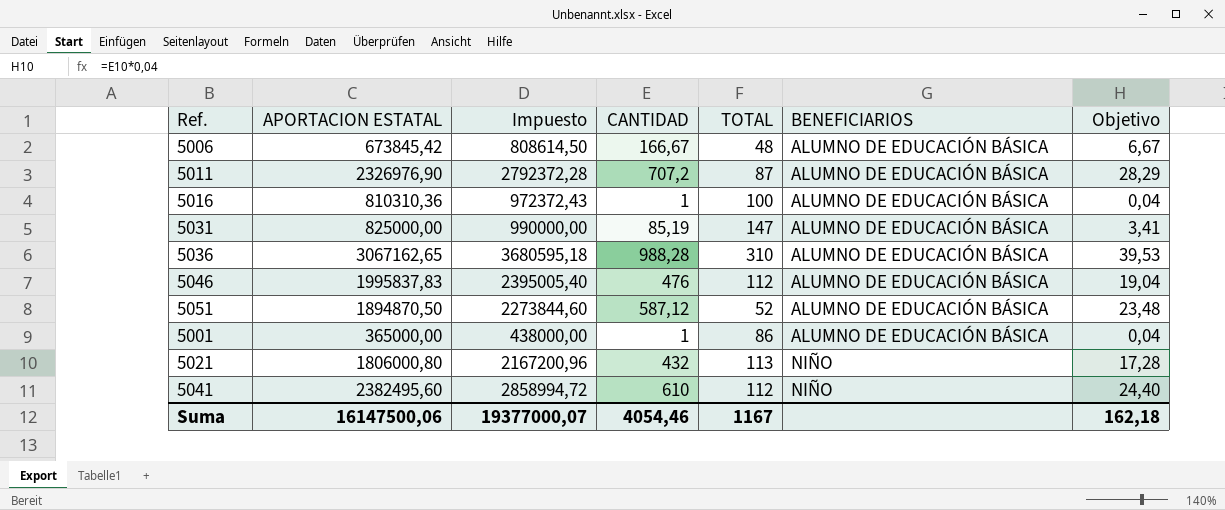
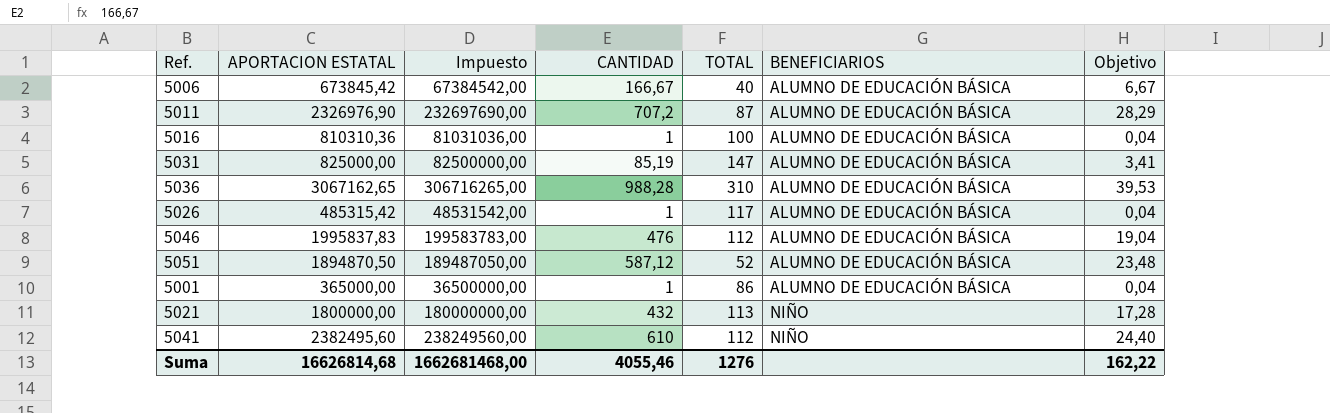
column Impuesto | formula: [APORTACION ESTATAL] * 1,2 -> [APORTACION ESTATAL] * 100
5006 | TOTAL: 48 -> 40
row 5026: none -> 485315,42 | 48531542,00 | 1 | 117 | ALUMNO DE EDUCACIÓN BÁSICA | 0,04
5021 | APORTACION ESTATAL: 1806000,80 -> 1800000,00
Suma | APORTACION ESTATAL: 16147500,06 -> 16626814,68
Suma | Impuesto: 19377000,07 -> 1662681468,00
Suma | CANTIDAD: 4054,46 -> 4055,46
Suma | TOTAL: 1167 -> 1276
Suma | Objetivo: 162,18 -> 162,22

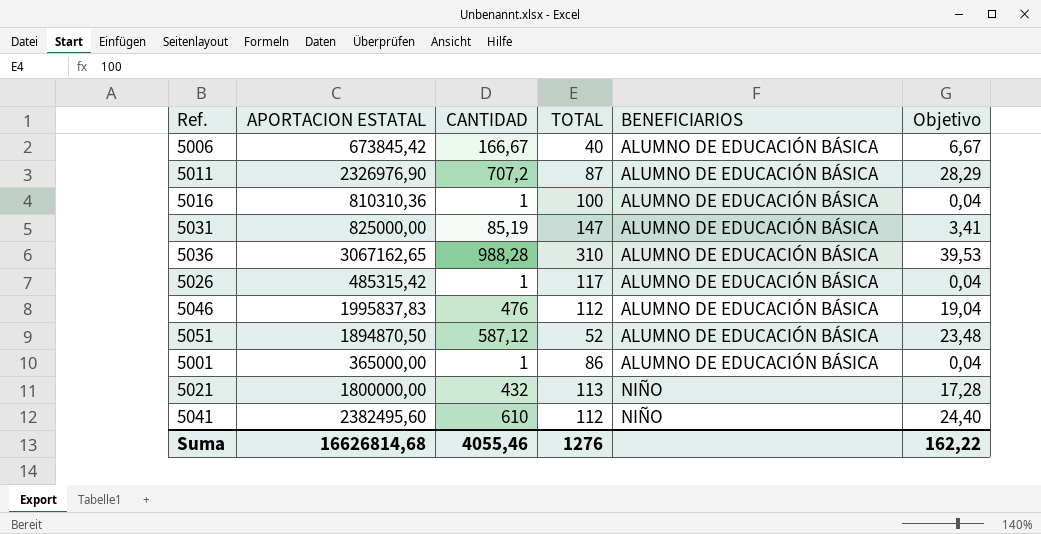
column Impuesto | formula: [APORTACION ESTATAL] * 100 -> none

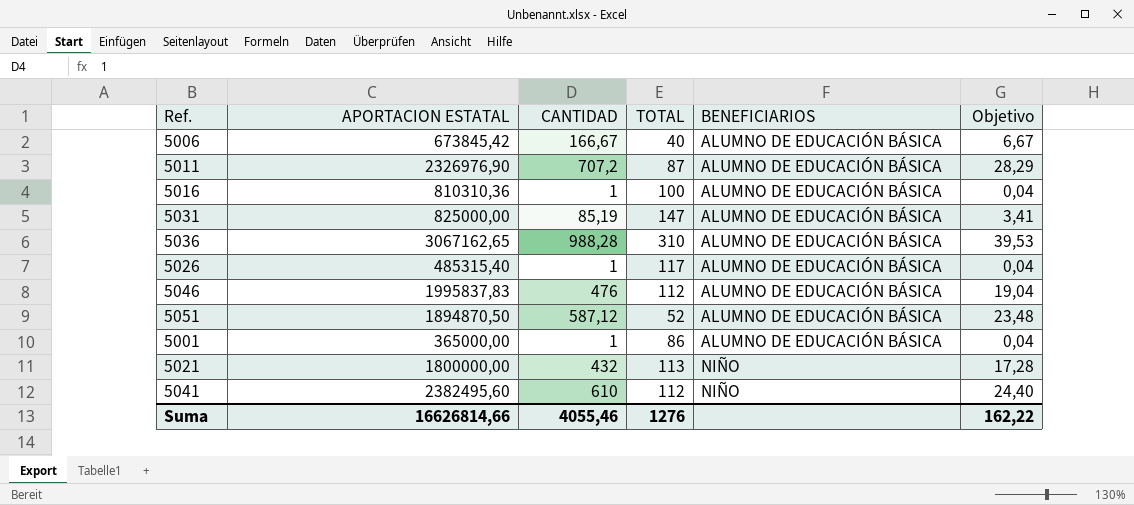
5026 | APORTACION ESTATAL: 485315,42 -> 485315,40
Suma | APORTACION ESTATAL: 16626814,68 -> 16626814,66

